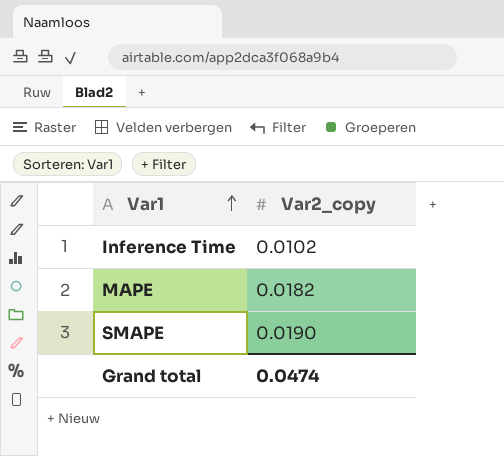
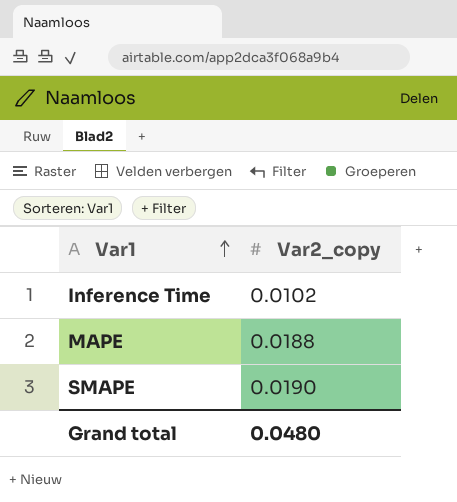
MAPE | Var2_copy: 0.0182 -> 0.0188
Grand total | Var2_copy: 0.0474 -> 0.0480

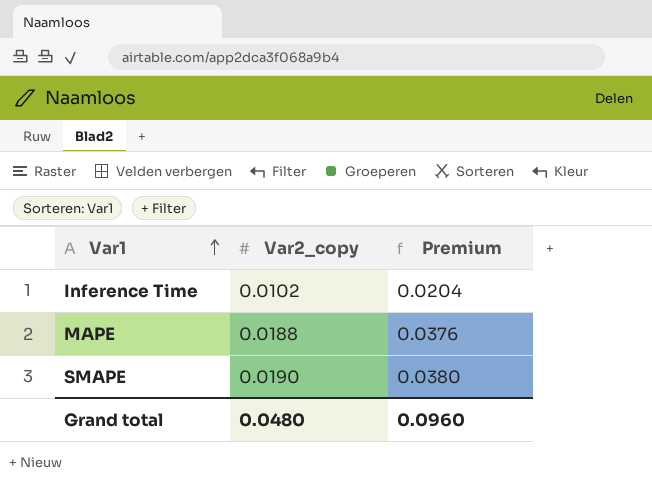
column Premium | formula: none -> [Var2_copy] * 2

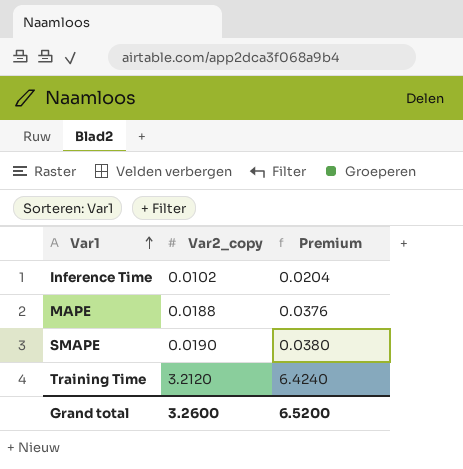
row Training Time: none -> 3.2120 | 6.4240
Grand total | Var2_copy: 0.0480 -> 3.2600
Grand total | Premium: 0.0960 -> 6.5200

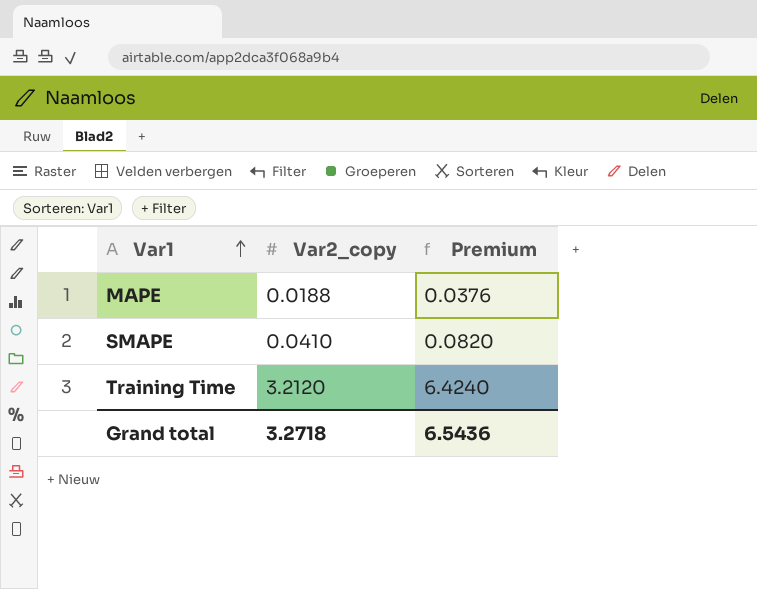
row Inference Time: 0.0102 | 0.0204 -> none
SMAPE | Var2_copy: 0.0190 -> 0.0410
SMAPE | Premium: 0.0380 -> 0.0820
Grand total | Var2_copy: 3.2600 -> 3.2718
Grand total | Premium: 6.5200 -> 6.5436

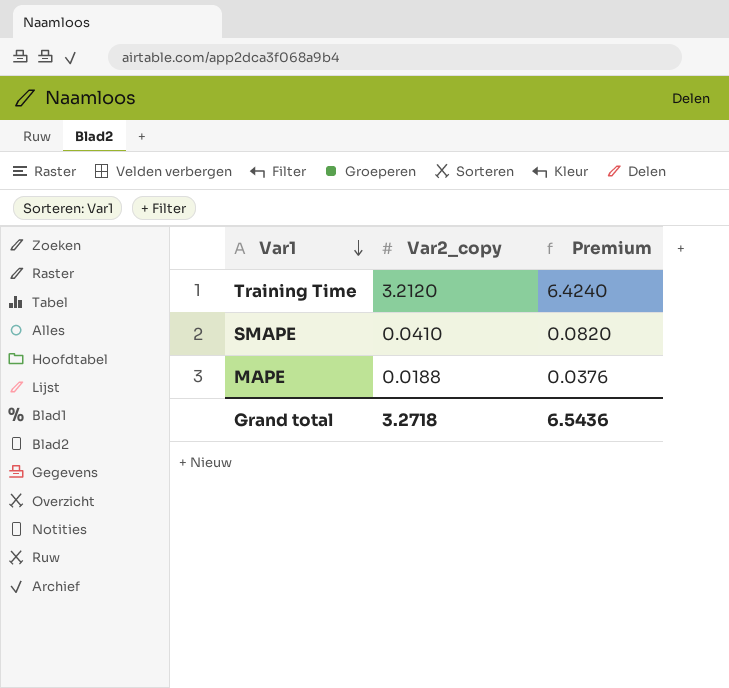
row order: Var1 ascending -> Var1 descending

